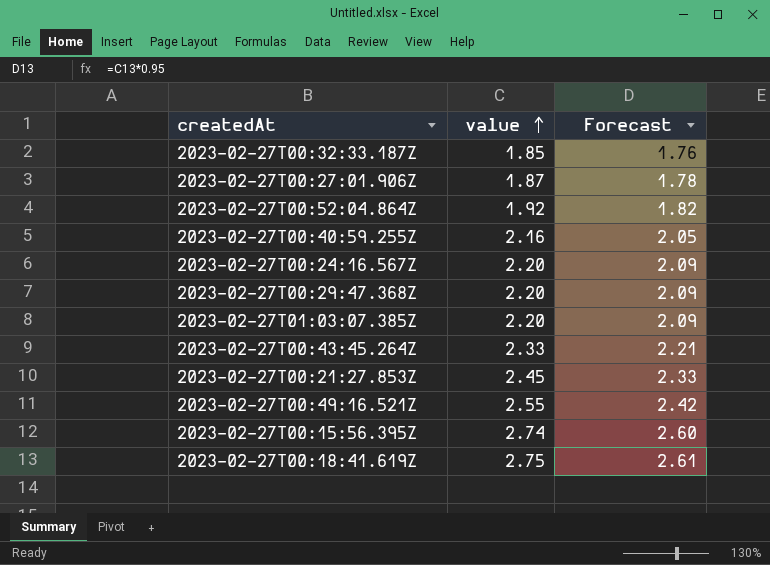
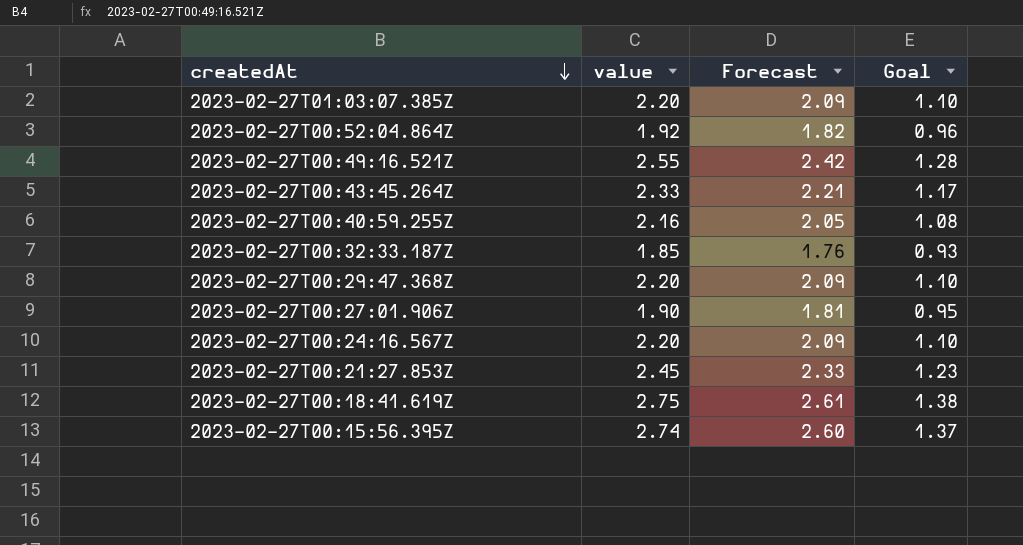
row order: value ascending -> createdAt descending
column Goal | formula: none -> [value] * 0.5
2023-02-27T00:27:01.906Z | value: 1.87 -> 1.90
2023-02-27T00:27:01.906Z | Forecast: 1.78 -> 1.81

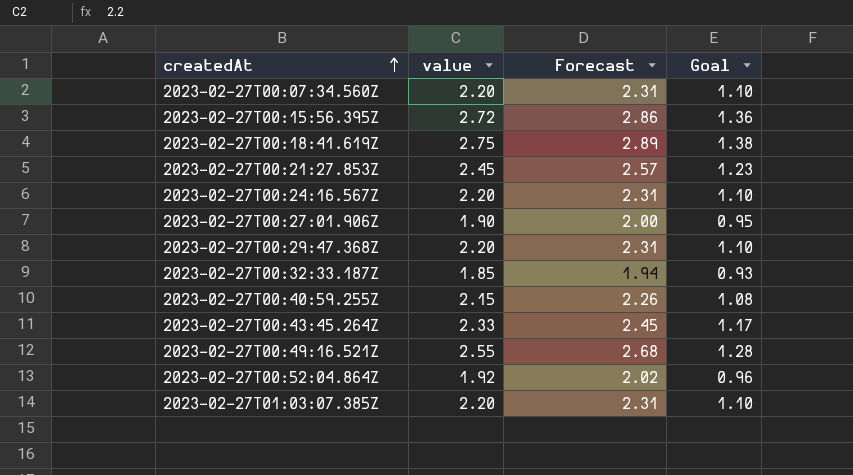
row order: createdAt descending -> createdAt ascending
column Forecast | formula: [value] * 0.95 -> [value] * 1.05
row 2023-02-27T00:07:34.560Z: none -> 2.20 | 2.31 | 1.10
2023-02-27T00:15:56.395Z | value: 2.74 -> 2.72
2023-02-27T00:15:56.395Z | Goal: 1.37 -> 1.36
2023-02-27T00:40:59.255Z | value: 2.16 -> 2.15

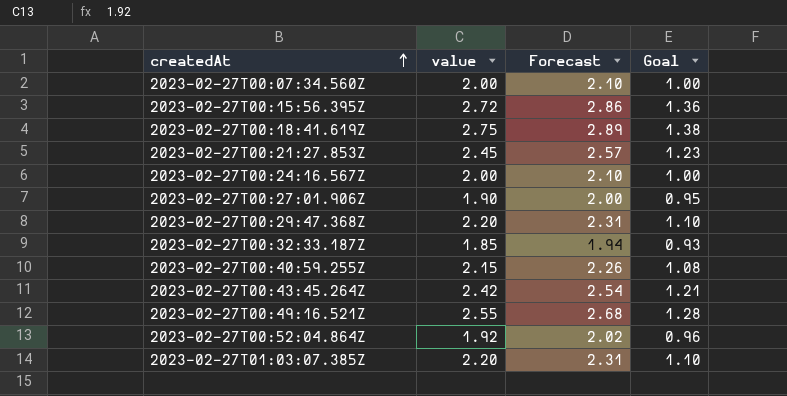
2023-02-27T00:07:34.560Z | value: 2.20 -> 2.00
2023-02-27T00:07:34.560Z | Forecast: 2.31 -> 2.10
2023-02-27T00:07:34.560Z | Goal: 1.10 -> 1.00
2023-02-27T00:24:16.567Z | value: 2.20 -> 2.00
2023-02-27T00:24:16.567Z | Forecast: 2.31 -> 2.10
2023-02-27T00:24:16.567Z | Goal: 1.10 -> 1.00
2023-02-27T00:43:45.264Z | value: 2.33 -> 2.42
2023-02-27T00:43:45.264Z | Forecast: 2.45 -> 2.54
2023-02-27T00:43:45.264Z | Goal: 1.17 -> 1.21

